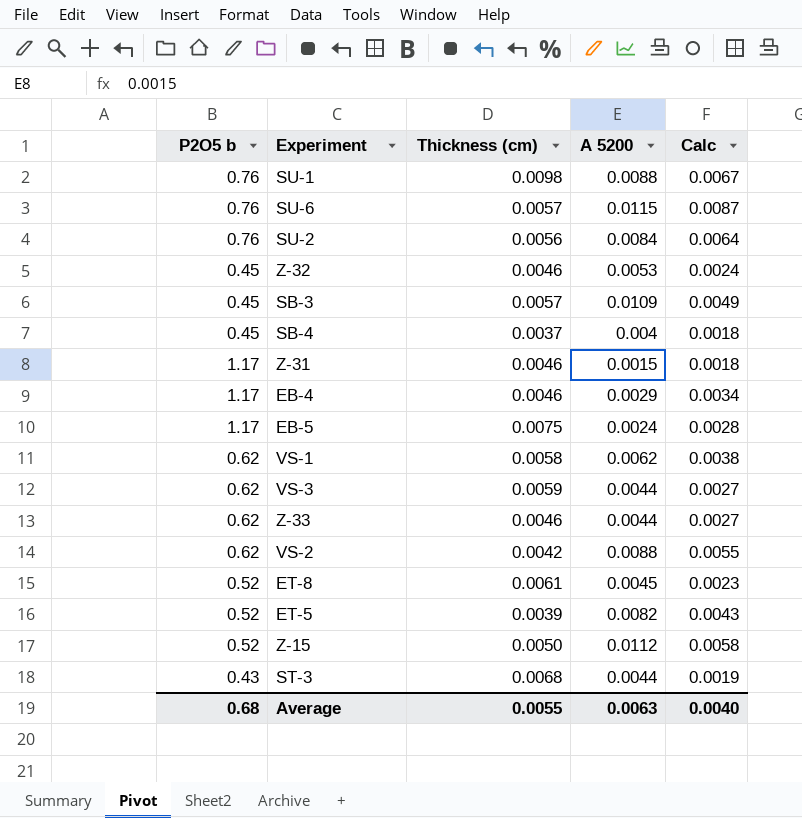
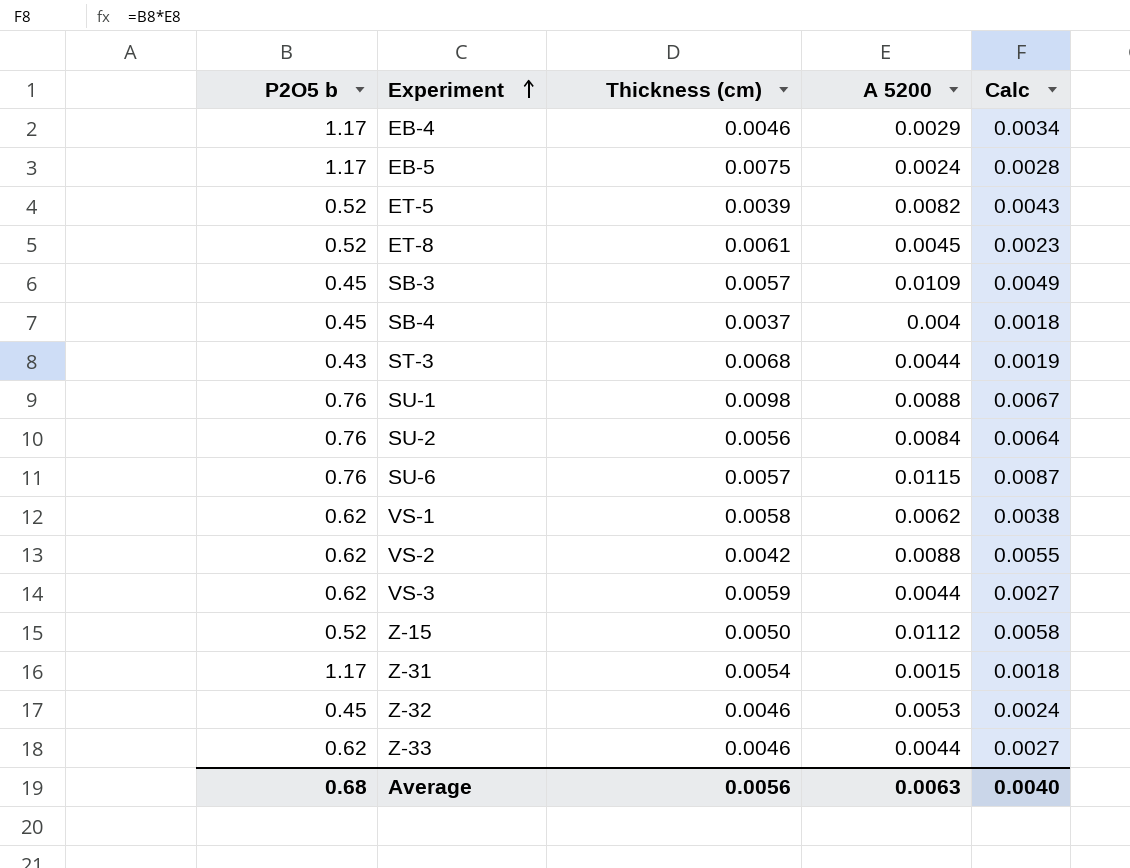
row order: none -> Experiment ascending
Z-31 | Thickness (cm): 0.0046 -> 0.0054
Average | Thickness (cm): 0.0055 -> 0.0056

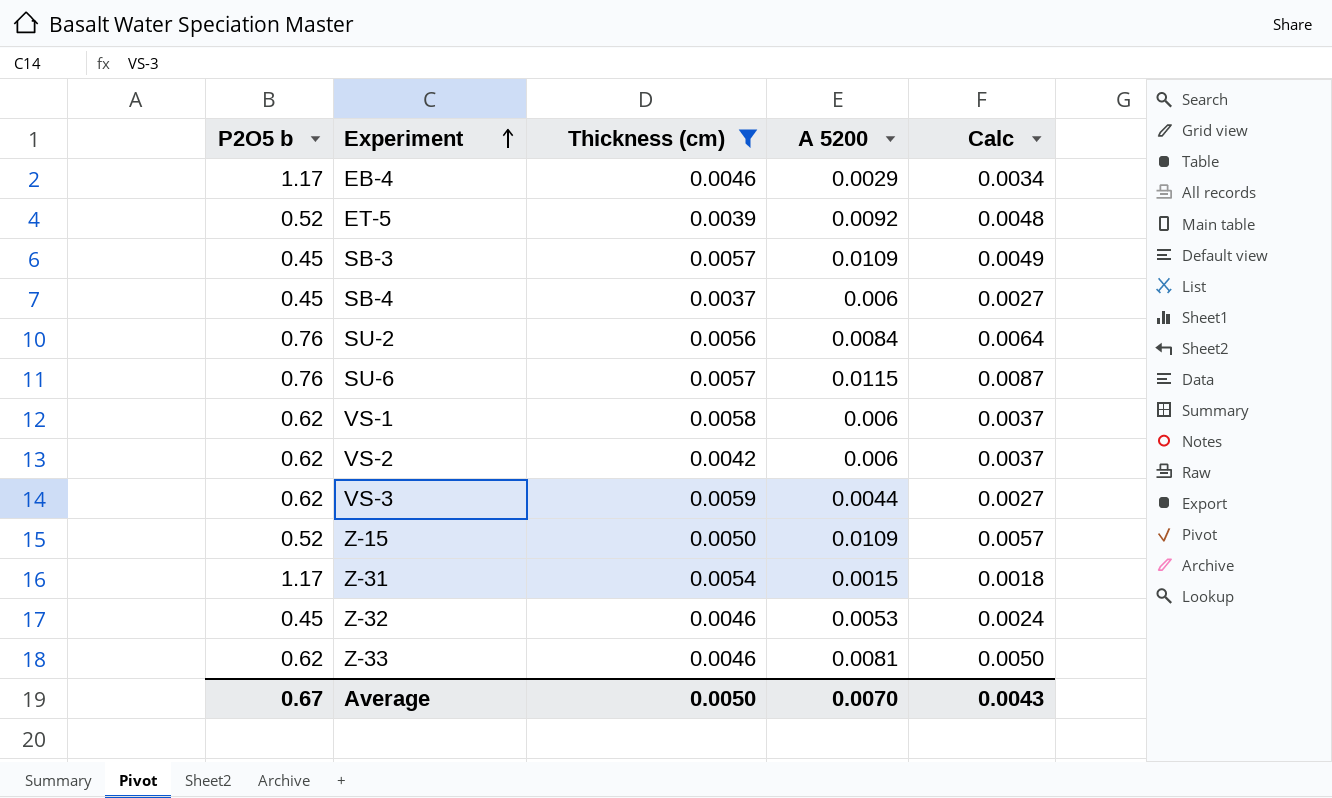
filter: none -> Thickness (cm) <= 0.0059
ET-5 | A 5200: 0.0082 -> 0.0092
ET-5 | Calc: 0.0043 -> 0.0048
SB-4 | A 5200: 0.004 -> 0.006
SB-4 | Calc: 0.0018 -> 0.0027
VS-1 | A 5200: 0.0062 -> 0.006
VS-1 | Calc: 0.0038 -> 0.0037
VS-2 | A 5200: 0.0088 -> 0.006
VS-2 | Calc: 0.0055 -> 0.0037
Z-15 | A 5200: 0.0112 -> 0.0109
Z-15 | Calc: 0.0058 -> 0.0057
Z-33 | A 5200: 0.0044 -> 0.0081
Z-33 | Calc: 0.0027 -> 0.0050
Average | P2O5 b: 0.68 -> 0.67
Average | Thickness (cm): 0.0056 -> 0.0050
Average | A 5200: 0.0063 -> 0.0070
Average | Calc: 0.0040 -> 0.0043

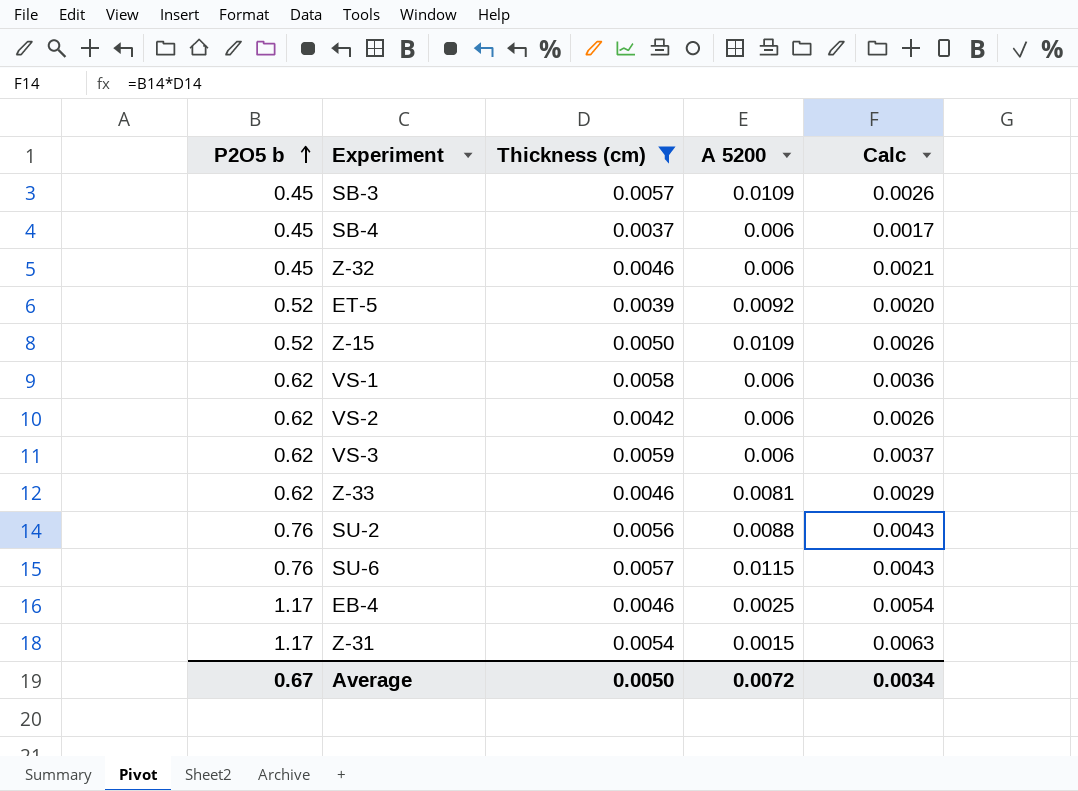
row order: Experiment ascending -> P2O5 b ascending
column Calc | formula: [P2O5 b] * [A 5200] -> [P2O5 b] * [Thickness (cm)]
Z-32 | A 5200: 0.0053 -> 0.006
VS-3 | A 5200: 0.0044 -> 0.006
SU-2 | A 5200: 0.0084 -> 0.0088
EB-4 | A 5200: 0.0029 -> 0.0025
Average | A 5200: 0.0070 -> 0.0072
Average | Calc: 0.0043 -> 0.0034

